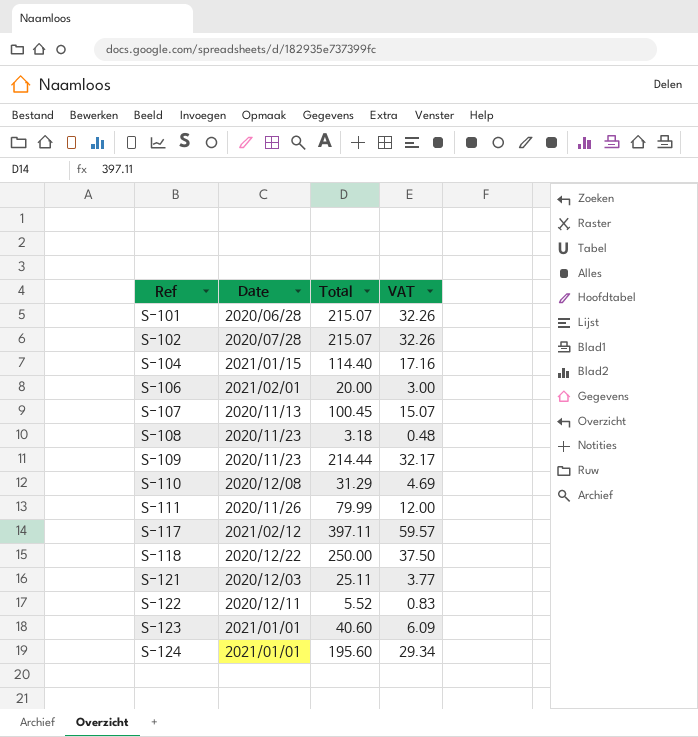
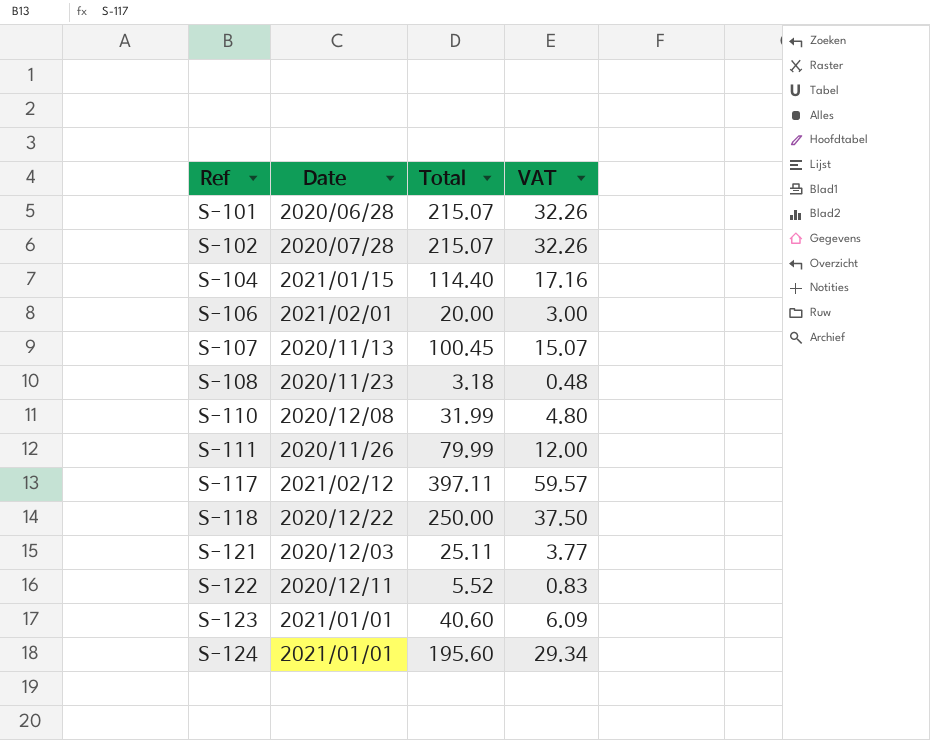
row S-109: 2020/11/23 | 214.44 | 32.17 -> none
S-110 | Total: 31.29 -> 31.99
S-110 | VAT: 4.69 -> 4.80

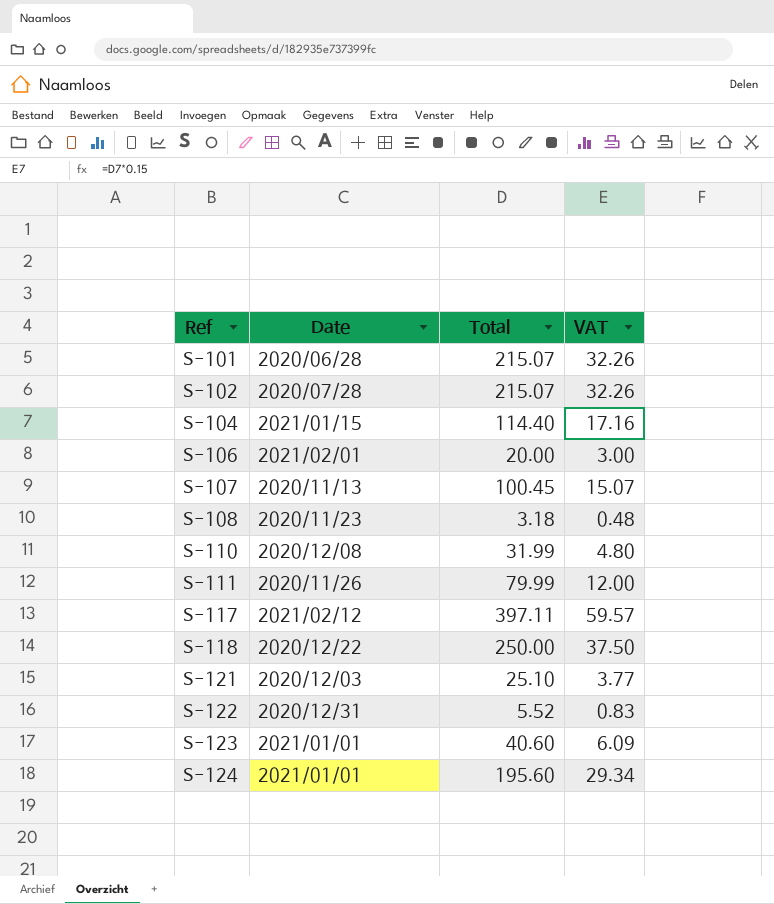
S-121 | Total: 25.11 -> 25.10
S-122 | Date: 2020/12/11 -> 2020/12/31

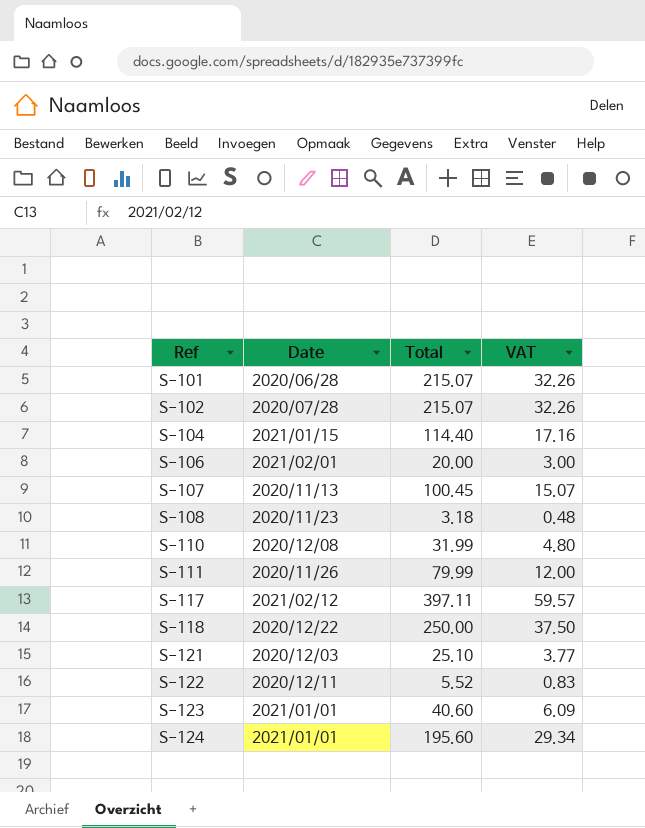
S-122 | Date: 2020/12/31 -> 2020/12/11

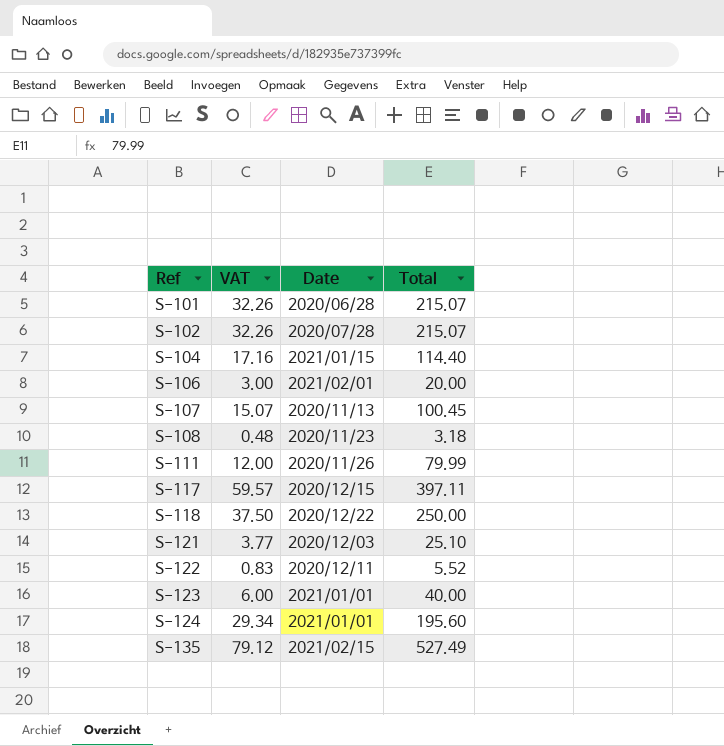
column VAT | position: 4 -> 2
row S-110: 2020/12/08 | 31.99 | 4.80 -> none
S-117 | Date: 2021/02/12 -> 2020/12/15
S-123 | VAT: 6.09 -> 6.00
S-123 | Total: 40.60 -> 40.00
row S-135: none -> 79.12 | 2021/02/15 | 527.49

